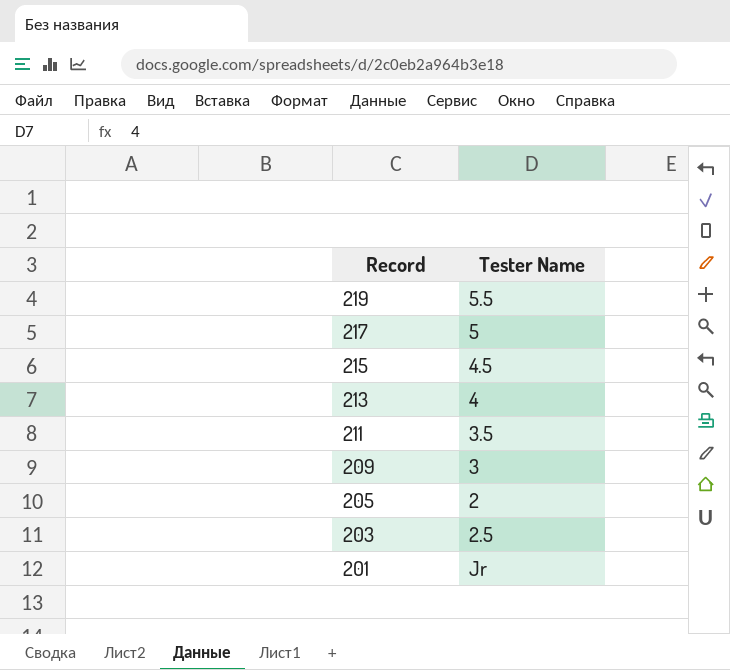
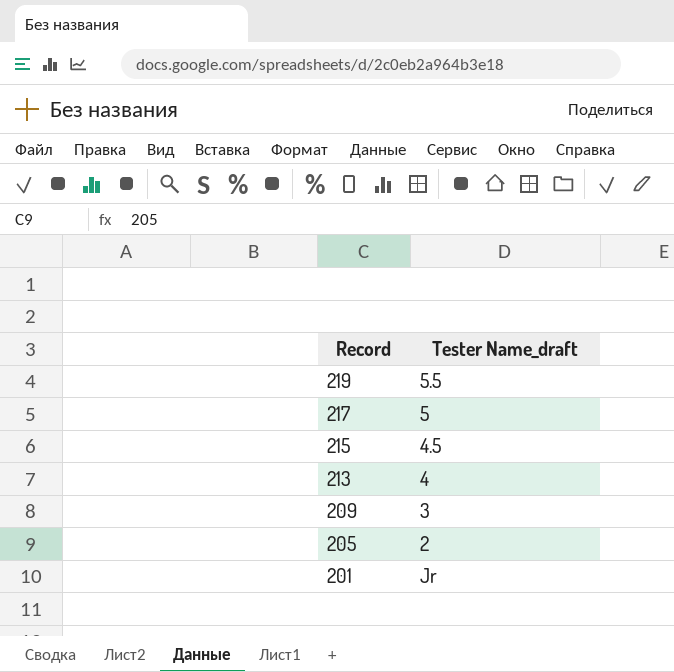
column name: Tester Name -> Tester Name_draft
row 211: 3.5 -> none
row 203: 2.5 -> none

